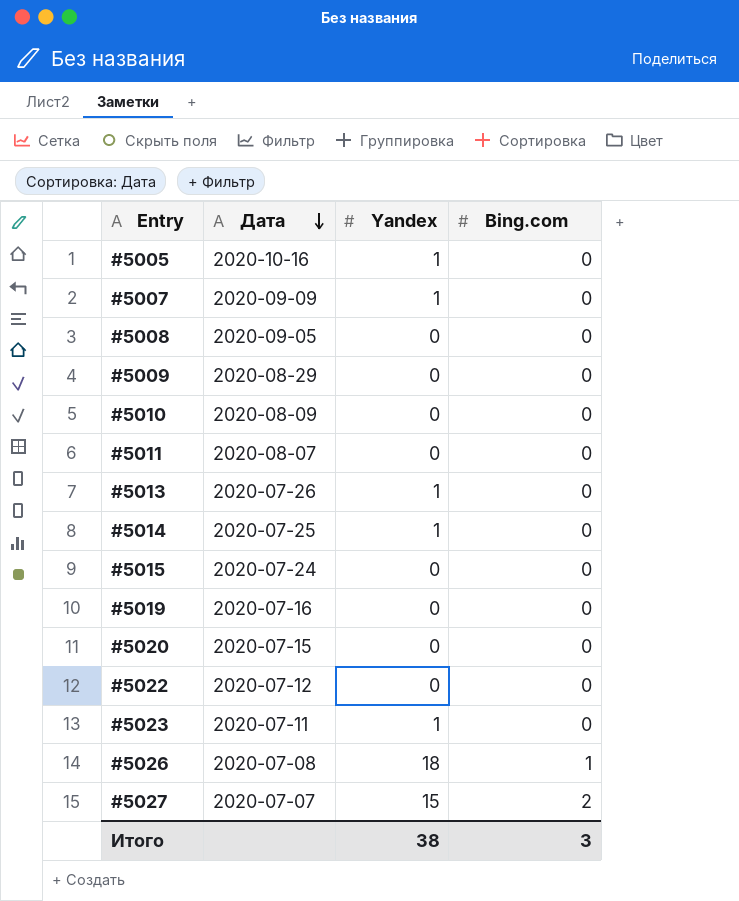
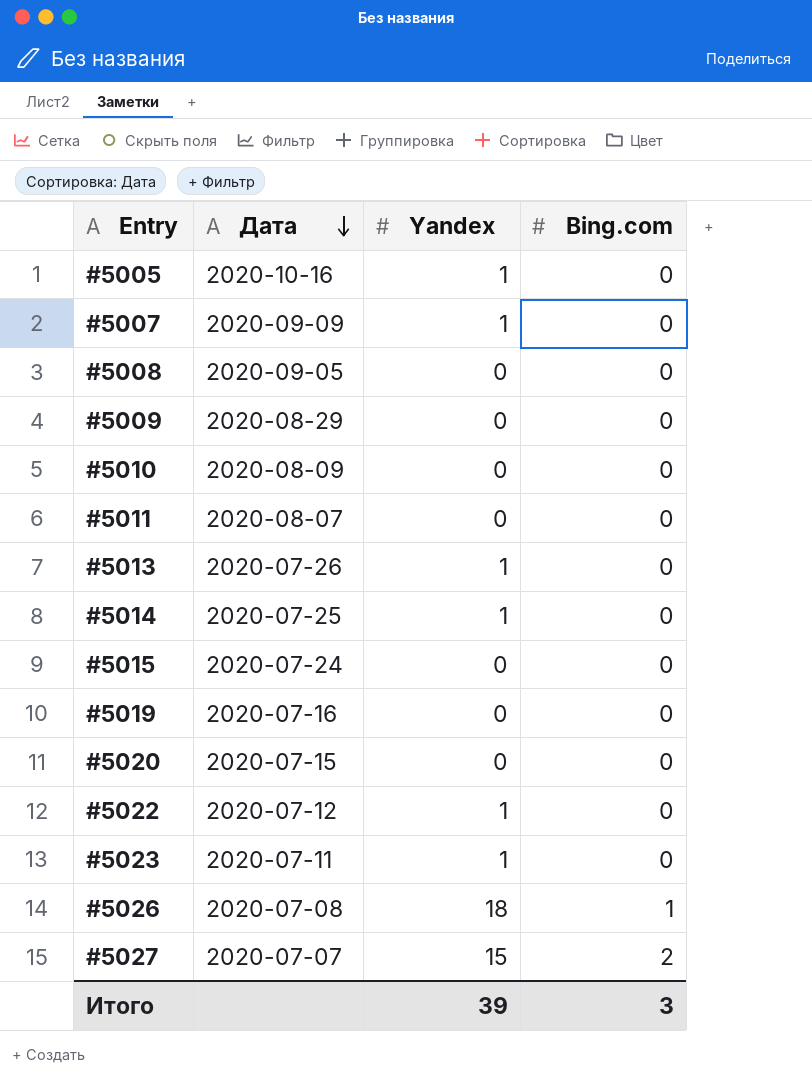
#5022 | Yandex: 0 -> 1
Итого | Yandex: 38 -> 39

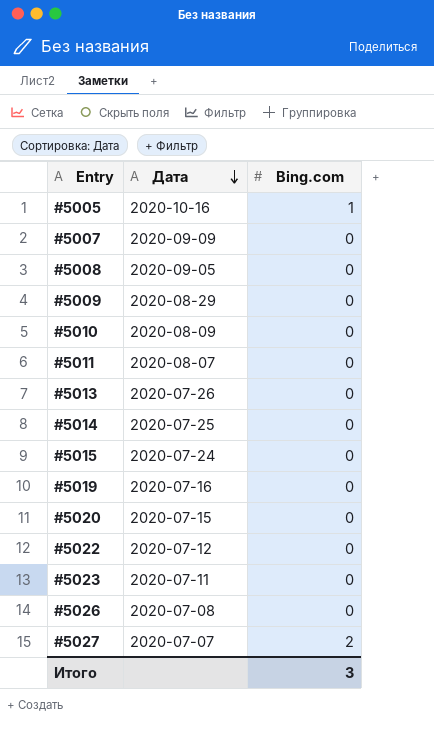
column Yandex | position: 3 -> none
#5005 | Bing.com: 0 -> 1
#5026 | Bing.com: 1 -> 0

